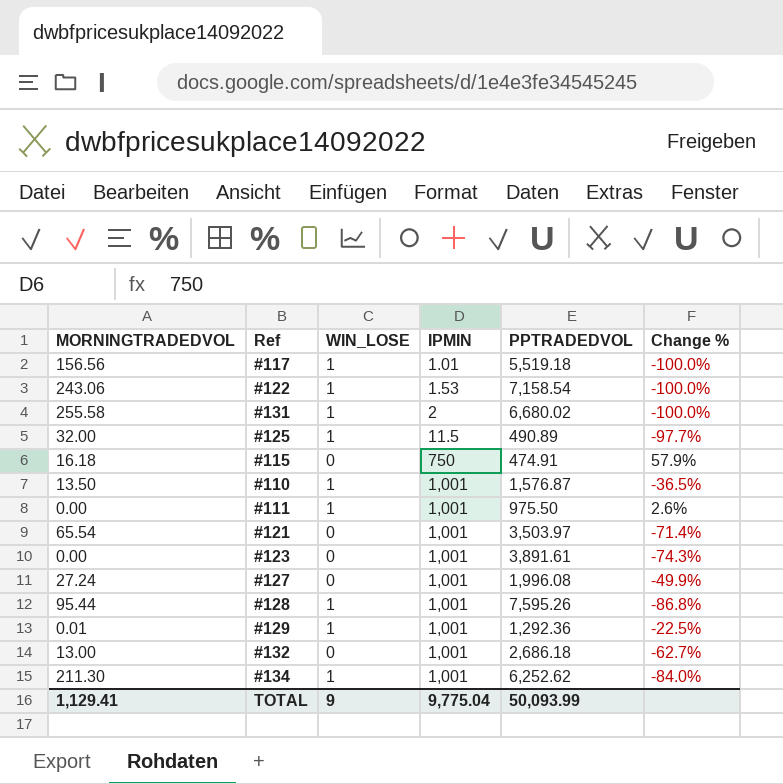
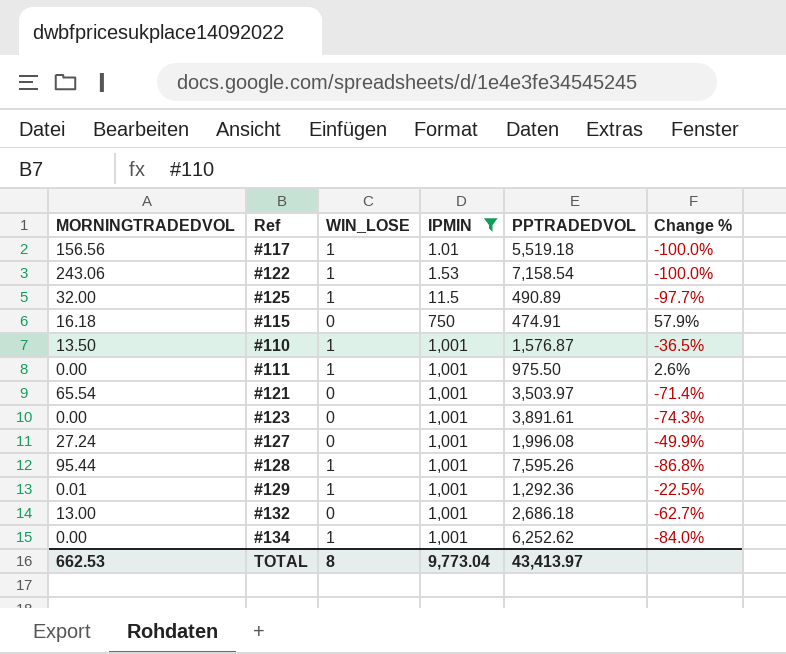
filter: none -> IPMIN != 2
#134 | MORNINGTRADEDVOL: 211.30 -> 0.00
TOTAL | MORNINGTRADEDVOL: 1,129.41 -> 662.53
TOTAL | WIN_LOSE: 9 -> 8
TOTAL | IPMIN: 9,775.04 -> 9,773.04
TOTAL | PPTRADEDVOL: 50,093.99 -> 43,413.97

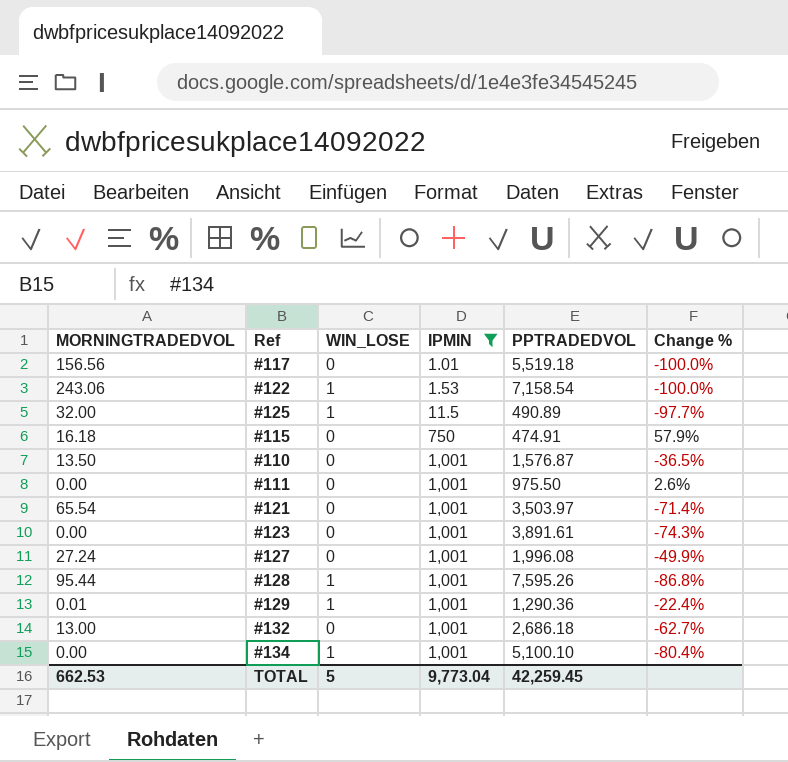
#117 | WIN_LOSE: 1 -> 0
#110 | WIN_LOSE: 1 -> 0
#111 | WIN_LOSE: 1 -> 0
#129 | PPTRADEDVOL: 1,292.36 -> 1,290.36
#129 | Change %: -22.5% -> -22.4%
#134 | PPTRADEDVOL: 6,252.62 -> 5,100.10
#134 | Change %: -84.0% -> -80.4%
TOTAL | WIN_LOSE: 8 -> 5
TOTAL | PPTRADEDVOL: 43,413.97 -> 42,259.45

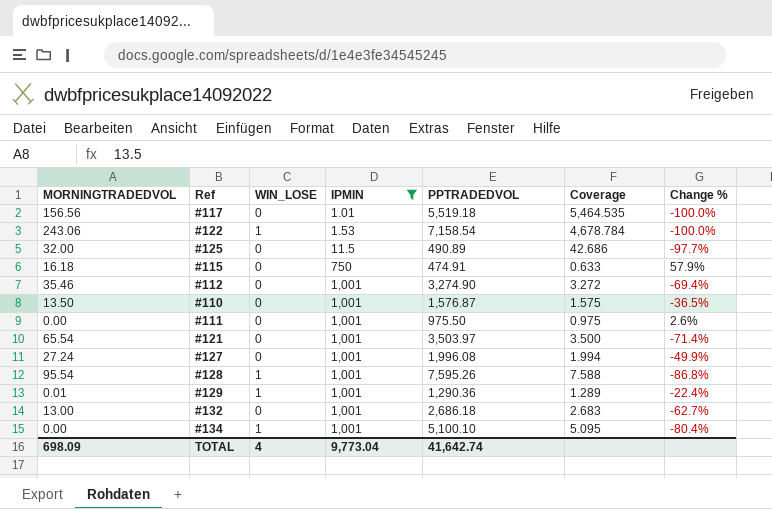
column Coverage | formula: none -> [PPTRADEDVOL] / [IPMIN]
row #123: 0.00 | 0 | 1,001 | 3,891.61 | -74.3% -> none
#125 | WIN_LOSE: 1 -> 0
row #112: none -> 35.46 | 0 | 1,001 | 3,274.90 | 3.272 | -69.4%
#128 | MORNINGTRADEDVOL: 95.44 -> 95.54
TOTAL | MORNINGTRADEDVOL: 662.53 -> 698.09
TOTAL | WIN_LOSE: 5 -> 4
TOTAL | PPTRADEDVOL: 42,259.45 -> 41,642.74

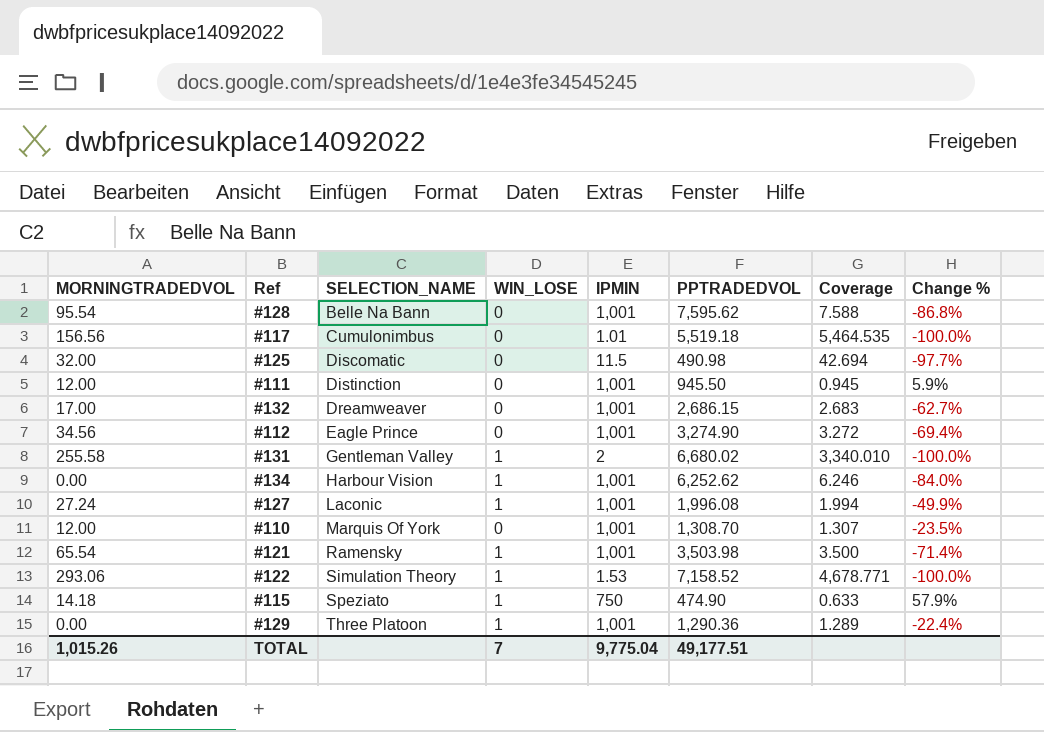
filter: IPMIN != 2 -> none
row order: IPMIN ascending -> SELECTION_NAME ascending
column SELECTION_NAME | position: none -> 3
#128 | WIN_LOSE: 1 -> 0
#128 | PPTRADEDVOL: 7,595.26 -> 7,595.62
#125 | PPTRADEDVOL: 490.89 -> 490.98
#125 | Coverage: 42.686 -> 42.694
#111 | MORNINGTRADEDVOL: 0.00 -> 12.00
#111 | PPTRADEDVOL: 975.50 -> 945.50
#111 | Coverage: 0.975 -> 0.945
#111 | Change %: 2.6% -> 5.9%
#132 | MORNINGTRADEDVOL: 13.00 -> 17.00
#132 | PPTRADEDVOL: 2,686.18 -> 2,686.15
#112 | MORNINGTRADEDVOL: 35.46 -> 34.56
#134 | PPTRADEDVOL: 5,100.10 -> 6,252.62
#134 | Coverage: 5.095 -> 6.246
#134 | Change %: -80.4% -> -84.0%
#127 | WIN_LOSE: 0 -> 1
#110 | MORNINGTRADEDVOL: 13.50 -> 12.00
#110 | PPTRADEDVOL: 1,576.87 -> 1,308.70
#110 | Coverage: 1.575 -> 1.307
#110 | Change %: -36.5% -> -23.5%
#121 | WIN_LOSE: 0 -> 1
#121 | PPTRADEDVOL: 3,503.97 -> 3,503.98
#122 | MORNINGTRADEDVOL: 243.06 -> 293.06
#122 | PPTRADEDVOL: 7,158.54 -> 7,158.52
#122 | Coverage: 4,678.784 -> 4,678.771
#115 | MORNINGTRADEDVOL: 16.18 -> 14.18
#115 | WIN_LOSE: 0 -> 1
#115 | PPTRADEDVOL: 474.91 -> 474.90
#129 | MORNINGTRADEDVOL: 0.01 -> 0.00
TOTAL | MORNINGTRADEDVOL: 698.09 -> 1,015.26
TOTAL | WIN_LOSE: 4 -> 7
TOTAL | IPMIN: 9,773.04 -> 9,775.04
TOTAL | PPTRADEDVOL: 41,642.74 -> 49,177.51

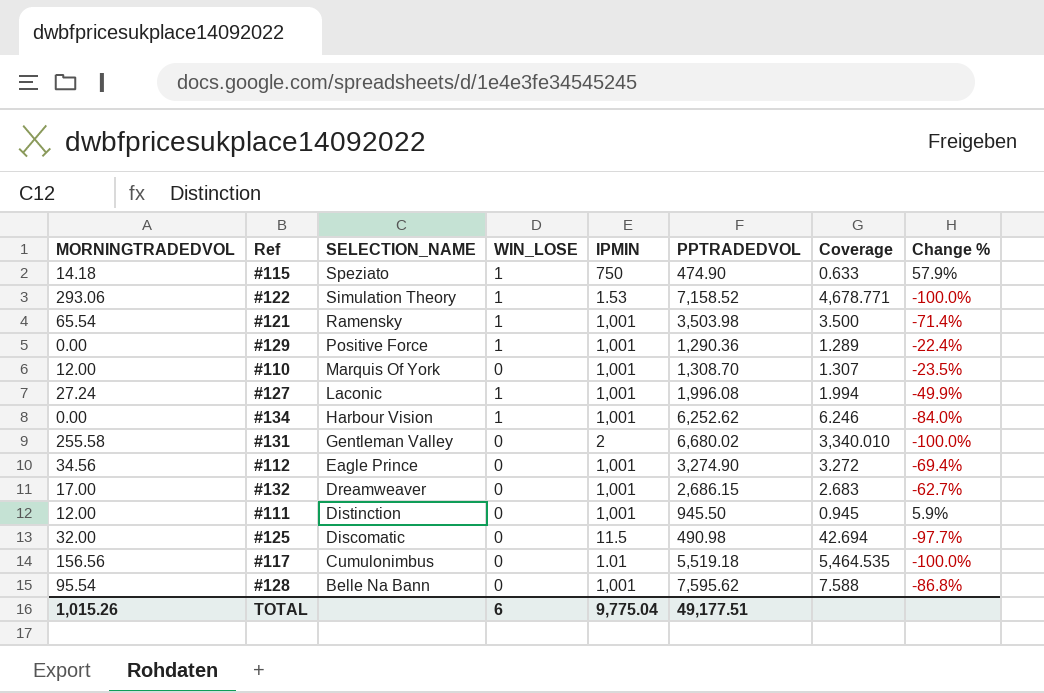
row order: SELECTION_NAME ascending -> SELECTION_NAME descending
#129 | SELECTION_NAME: Three Platoon -> Positive Force
#131 | WIN_LOSE: 1 -> 0
TOTAL | WIN_LOSE: 7 -> 6

